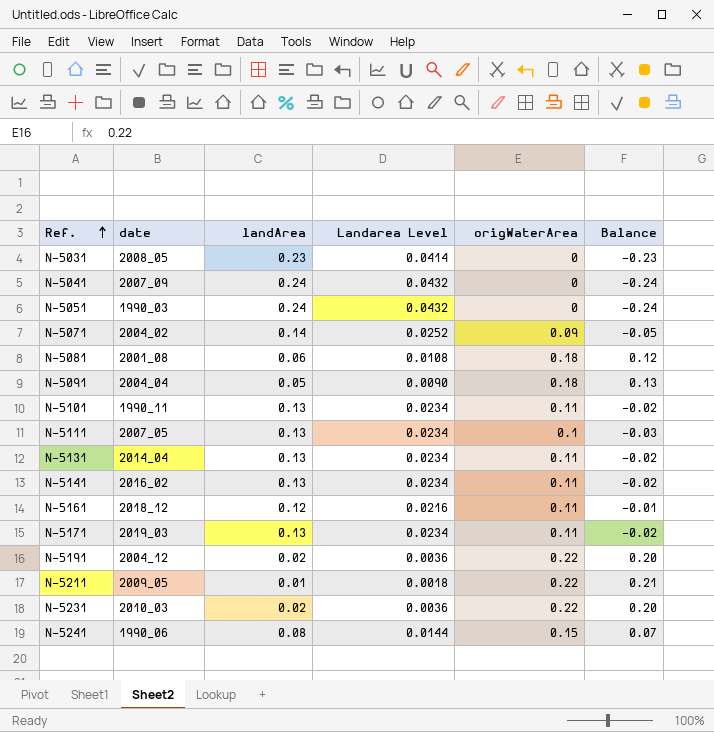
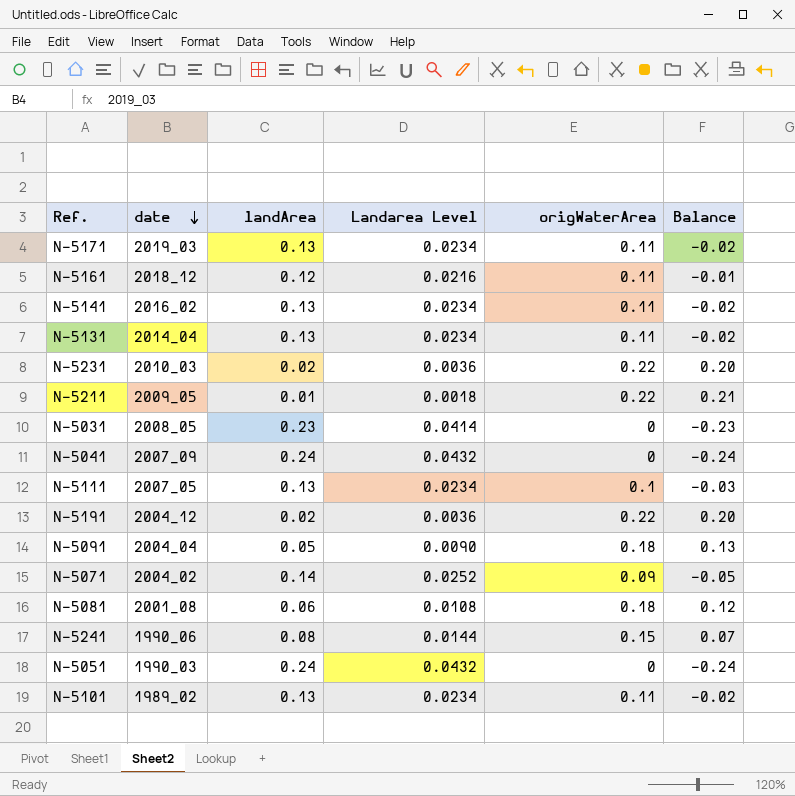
row order: Ref. ascending -> date descending
N-5101 | date: 1990_11 -> 1989_02

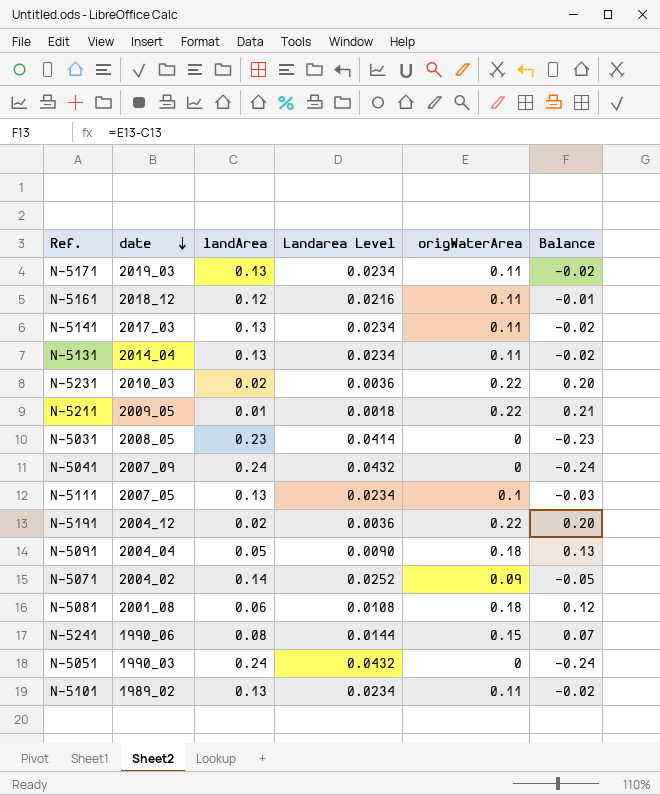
N-5141 | date: 2016_02 -> 2017_03

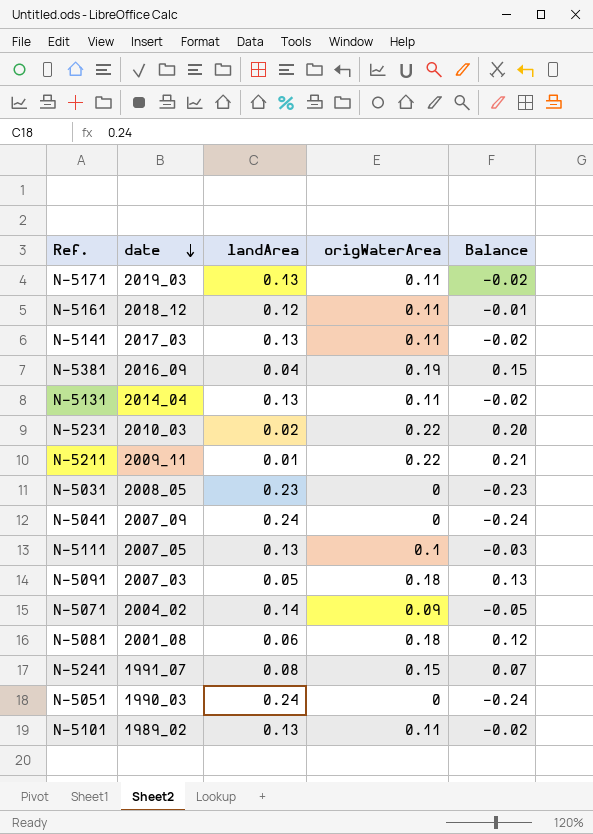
column Landarea Level | formula: [landArea] * 0.18 -> none
row N-5191: 2004_12 | 0.02 | 0.0036 | 0.22 | 0.20 -> none
row N-5381: none -> 2016_09 | 0.04 | 0.19 | 0.15
N-5211 | date: 2009_05 -> 2009_11
N-5091 | date: 2004_04 -> 2007_03
N-5241 | date: 1990_06 -> 1991_07

